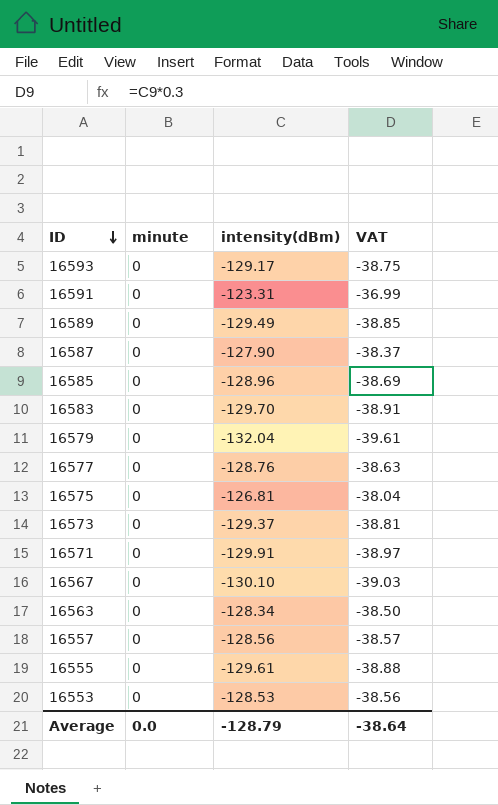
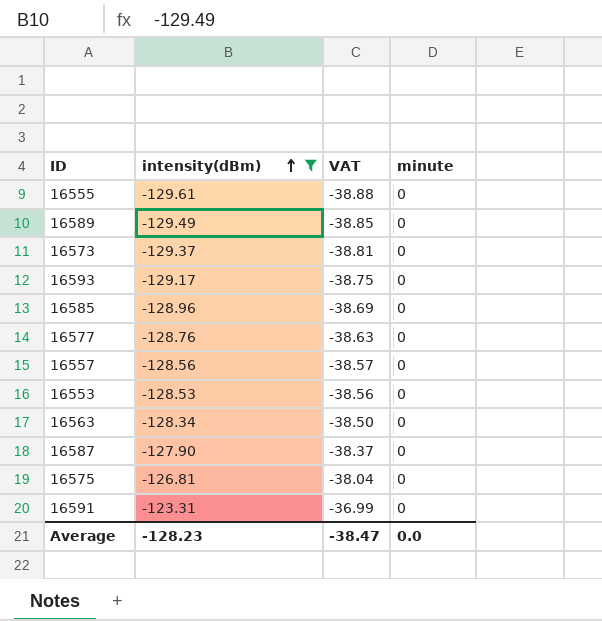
filter: none -> intensity(dBm) >= -129.61
row order: ID descending -> intensity(dBm) ascending
column minute | position: 2 -> 4
Average | intensity(dBm): -128.79 -> -128.23
Average | VAT: -38.64 -> -38.47

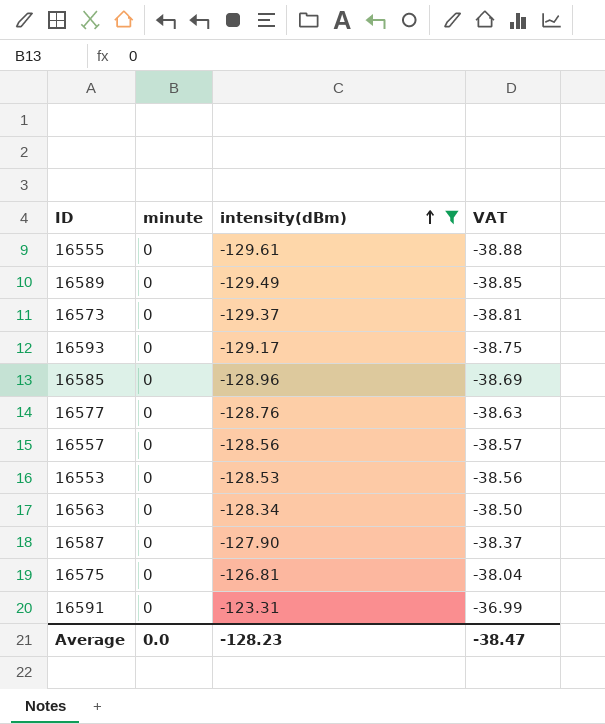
column minute | position: 4 -> 2

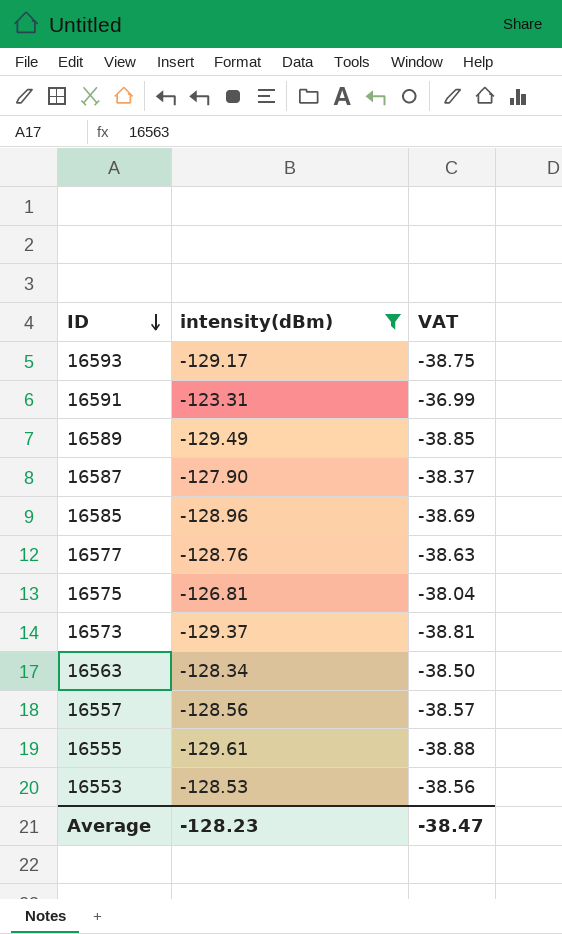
row order: intensity(dBm) ascending -> ID descending
column minute | position: 2 -> none

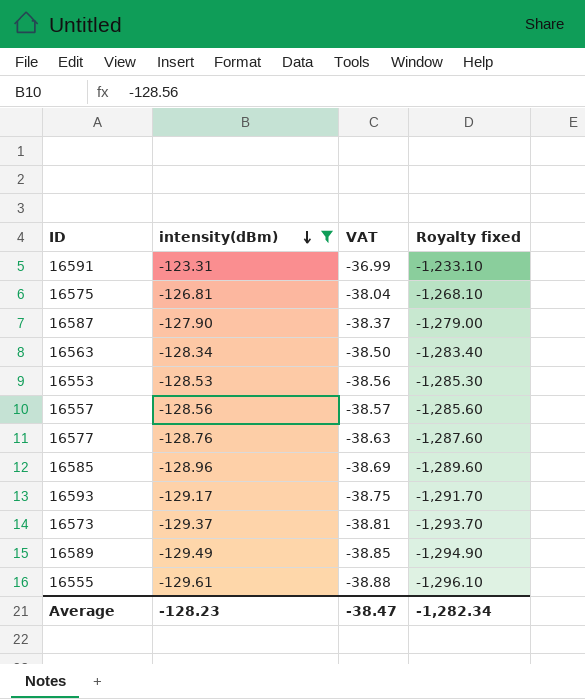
row order: ID descending -> intensity(dBm) descending
column Royalty fixed | formula: none -> [intensity(dBm)] * 10

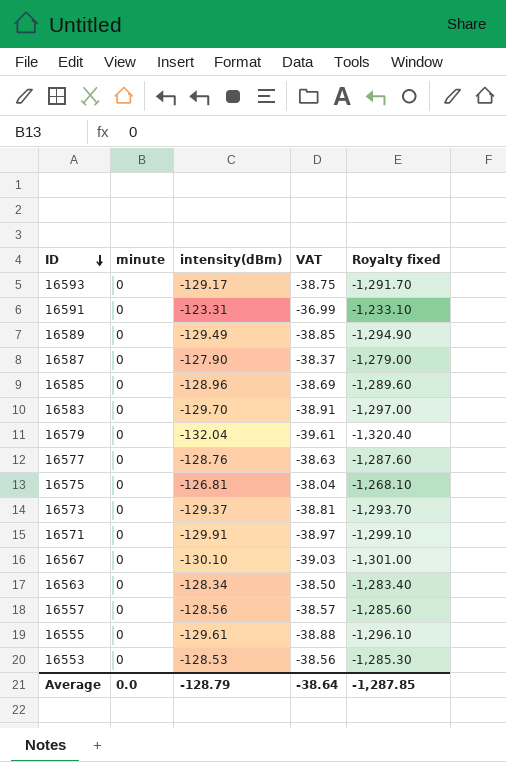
filter: intensity(dBm) >= -129.61 -> none
row order: intensity(dBm) descending -> ID descending
column minute | position: none -> 2
Average | intensity(dBm): -128.23 -> -128.79
Average | VAT: -38.47 -> -38.64
Average | Royalty fixed: -1,282.34 -> -1,287.85

